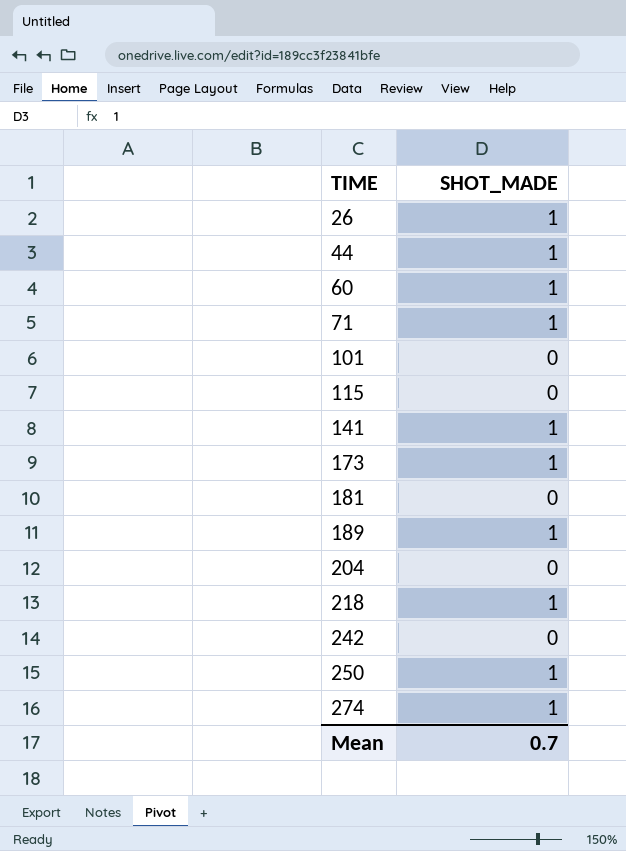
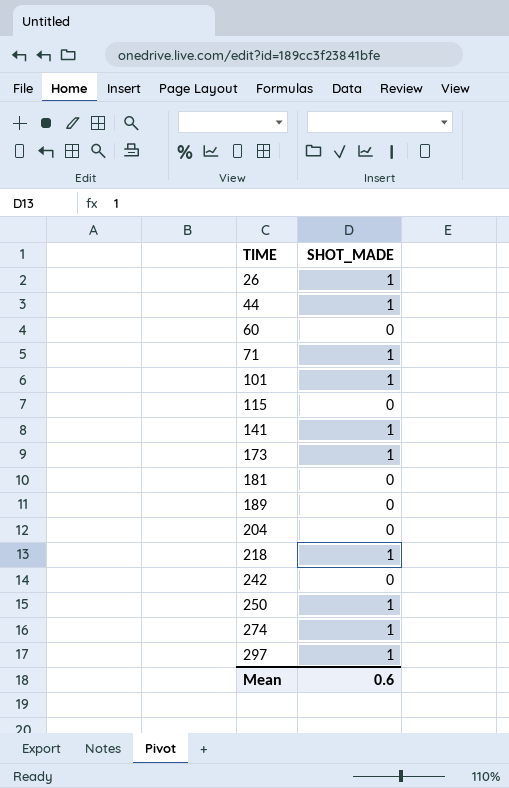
60 | SHOT_MADE: 1 -> 0
101 | SHOT_MADE: 0 -> 1
189 | SHOT_MADE: 1 -> 0
row 297: none -> 1
Mean | SHOT_MADE: 0.7 -> 0.6

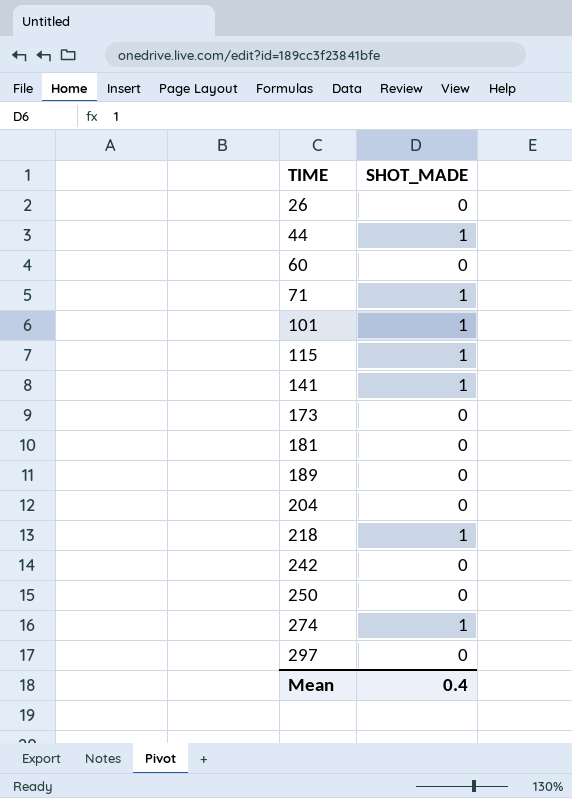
26 | SHOT_MADE: 1 -> 0
115 | SHOT_MADE: 0 -> 1
173 | SHOT_MADE: 1 -> 0
250 | SHOT_MADE: 1 -> 0
297 | SHOT_MADE: 1 -> 0
Mean | SHOT_MADE: 0.6 -> 0.4

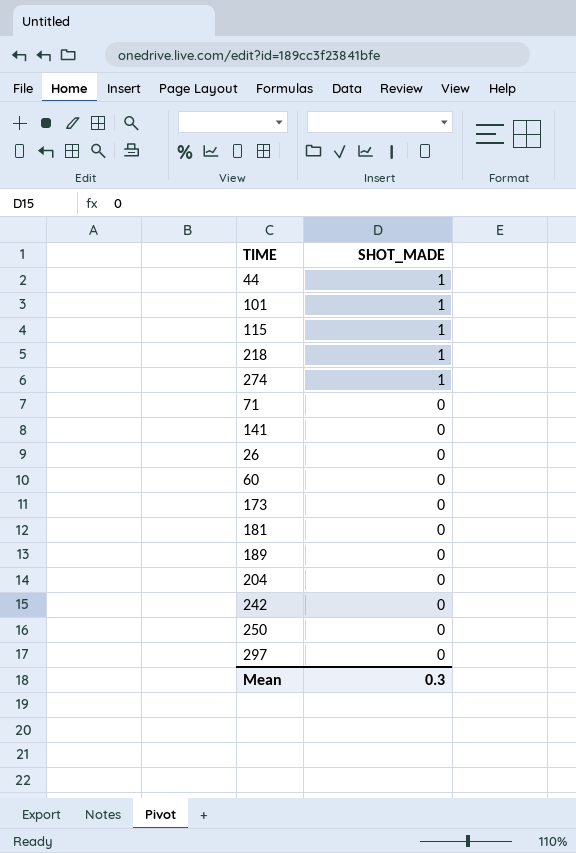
row order: TIME ascending -> SHOT_MADE descending
71 | SHOT_MADE: 1 -> 0
141 | SHOT_MADE: 1 -> 0
Mean | SHOT_MADE: 0.4 -> 0.3

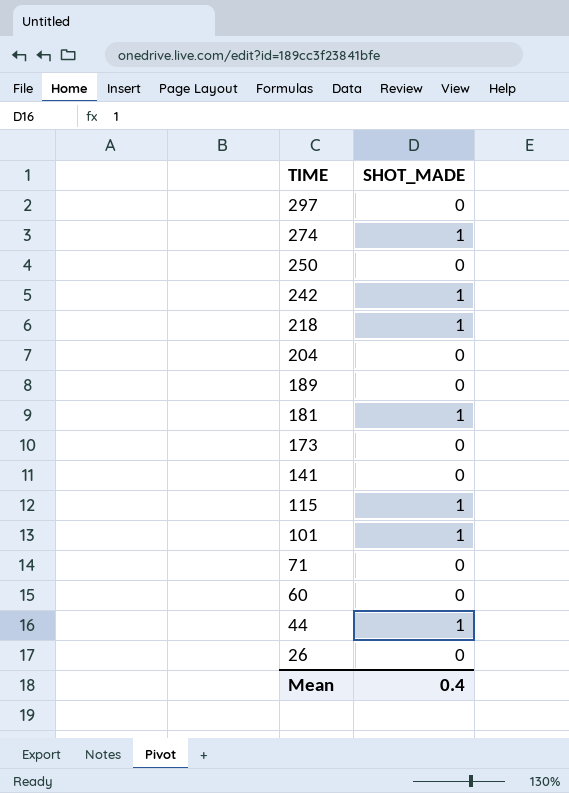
row order: SHOT_MADE descending -> TIME descending
242 | SHOT_MADE: 0 -> 1
181 | SHOT_MADE: 0 -> 1
Mean | SHOT_MADE: 0.3 -> 0.4

